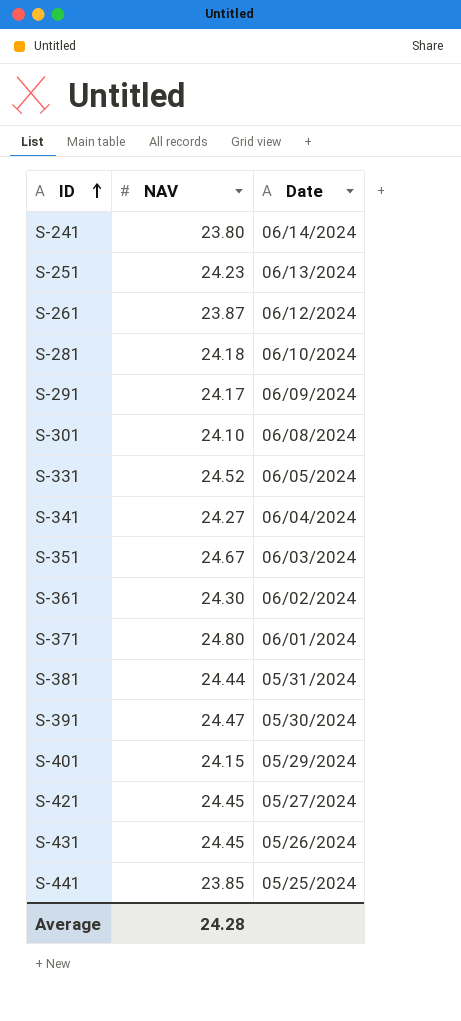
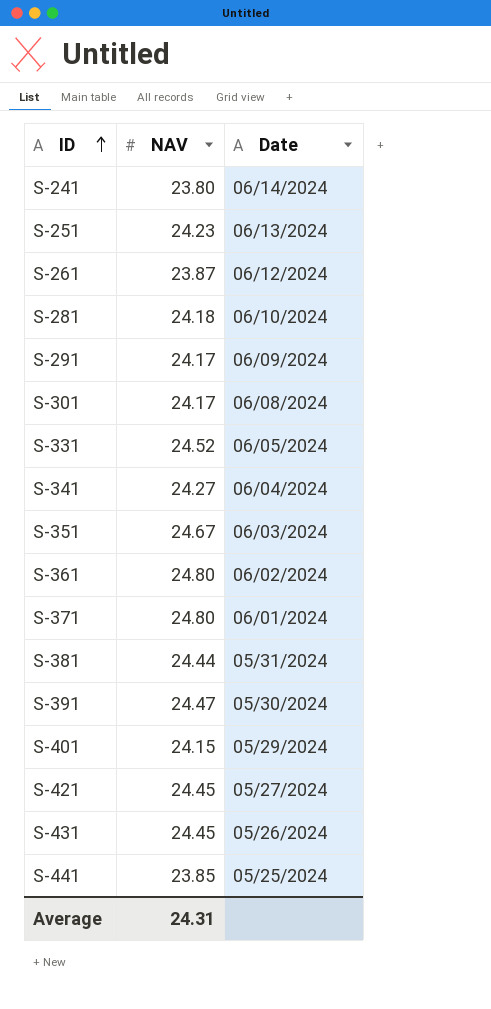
S-301 | NAV: 24.10 -> 24.17
S-361 | NAV: 24.30 -> 24.80
Average | NAV: 24.28 -> 24.31

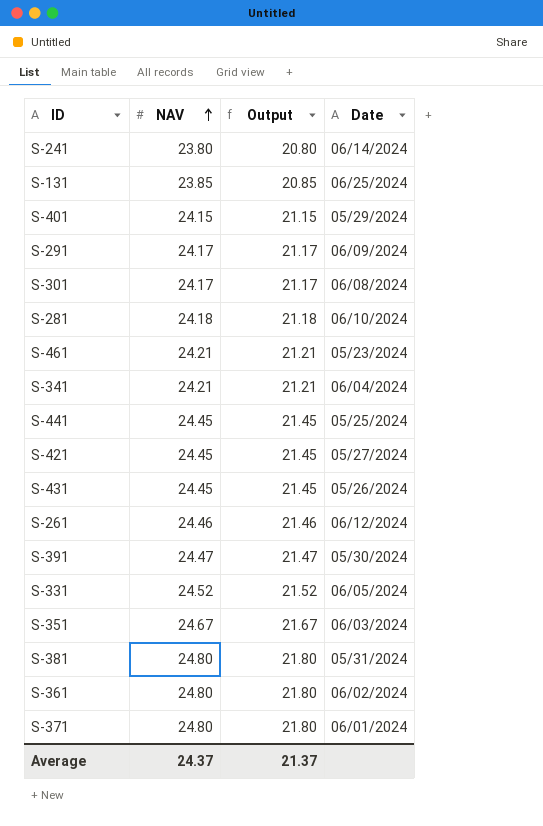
row order: ID ascending -> NAV ascending
column Output | formula: none -> [NAV] - 3
row S-251: 24.23 | 06/13/2024 -> none
row S-131: none -> 23.85 | 20.85 | 06/25/2024
row S-461: none -> 24.21 | 21.21 | 05/23/2024
S-341 | NAV: 24.27 -> 24.21
S-441 | NAV: 23.85 -> 24.45
S-261 | NAV: 23.87 -> 24.46
S-381 | NAV: 24.44 -> 24.80
Average | NAV: 24.31 -> 24.37

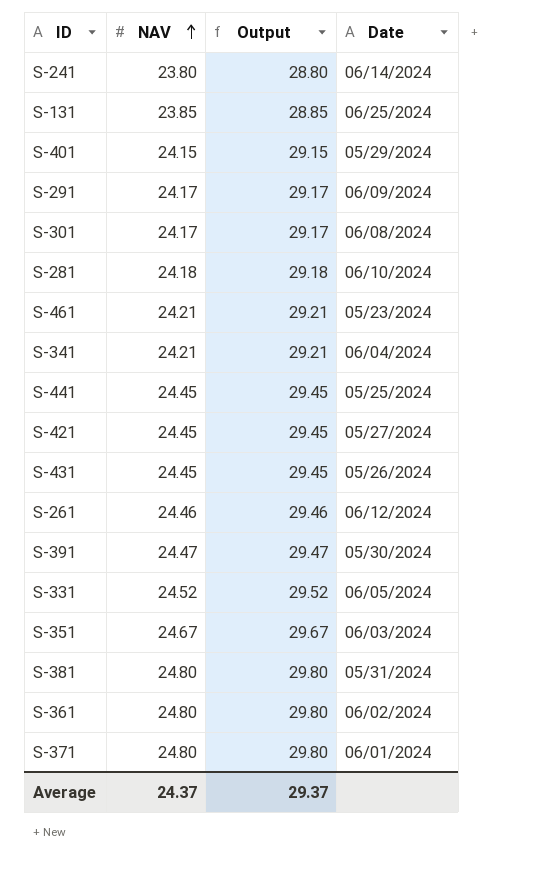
column Output | formula: [NAV] - 3 -> [NAV] + 5
Average | Output: 21.37 -> 29.37

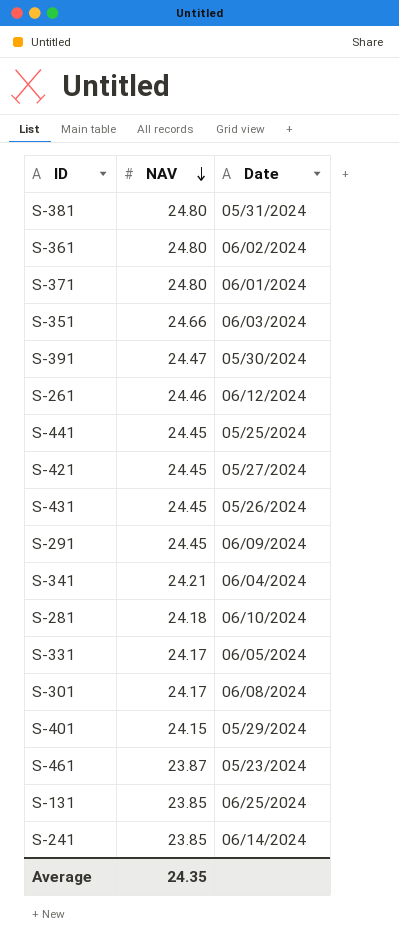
row order: NAV ascending -> NAV descending
column Output | formula: [NAV] + 5 -> none
S-351 | NAV: 24.67 -> 24.66
S-291 | NAV: 24.17 -> 24.45
S-331 | NAV: 24.52 -> 24.17
S-461 | NAV: 24.21 -> 23.87
S-241 | NAV: 23.80 -> 23.85
Average | NAV: 24.37 -> 24.35

